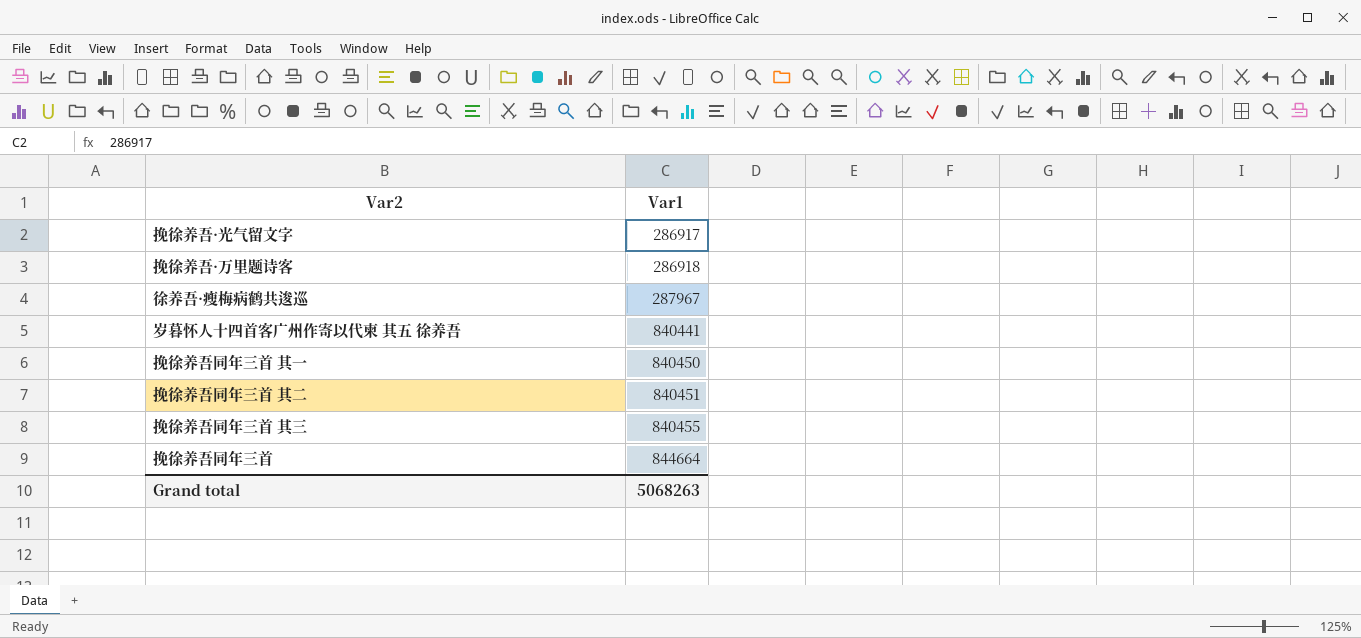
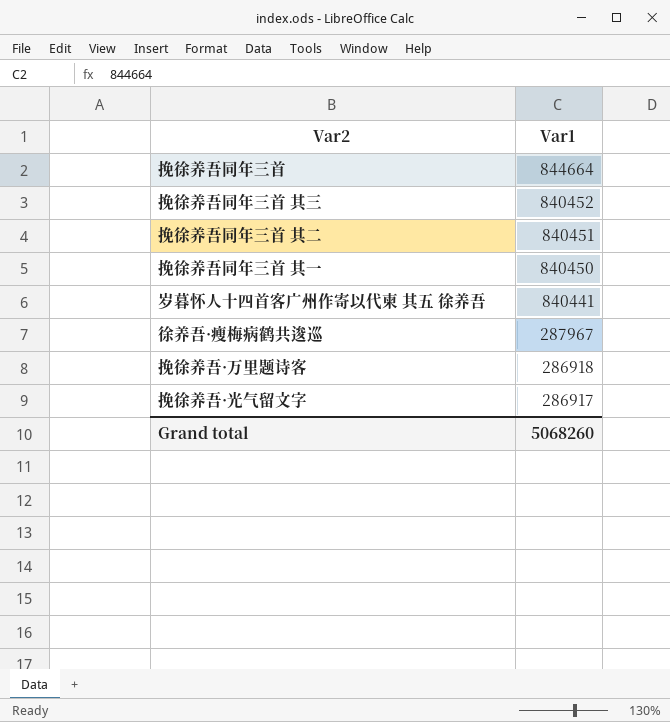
row order: Var1 ascending -> Var1 descending
挽徐养吾同年三首 其三 | Var1: 840455 -> 840452
Grand total | Var1: 5068263 -> 5068260

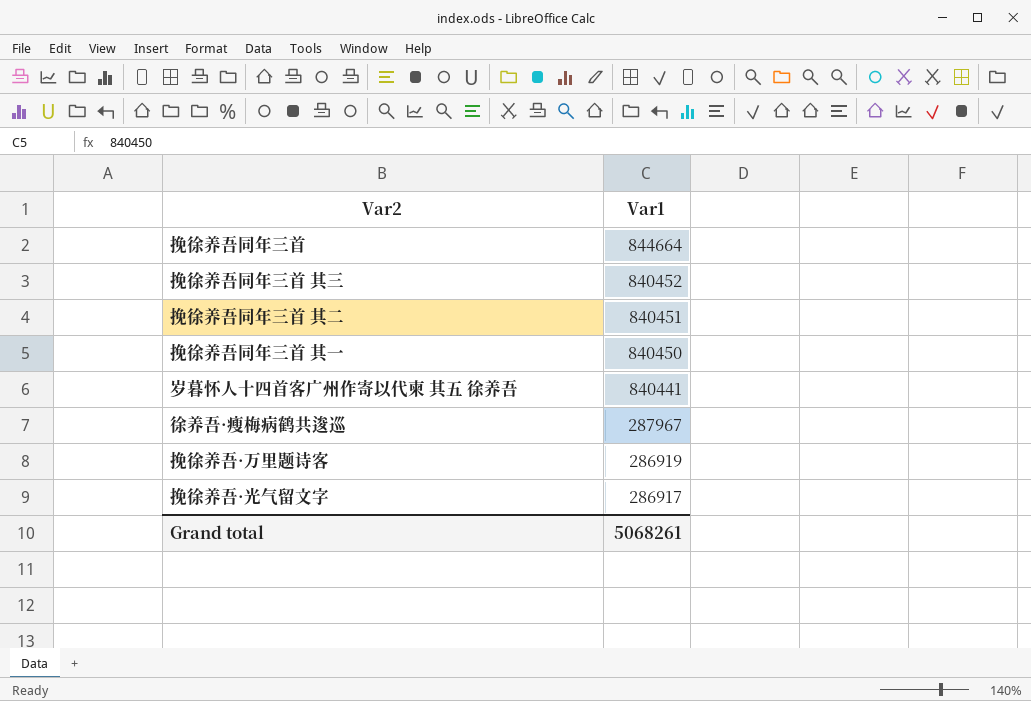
挽徐养吾·万里题诗客 | Var1: 286918 -> 286919
Grand total | Var1: 5068260 -> 5068261

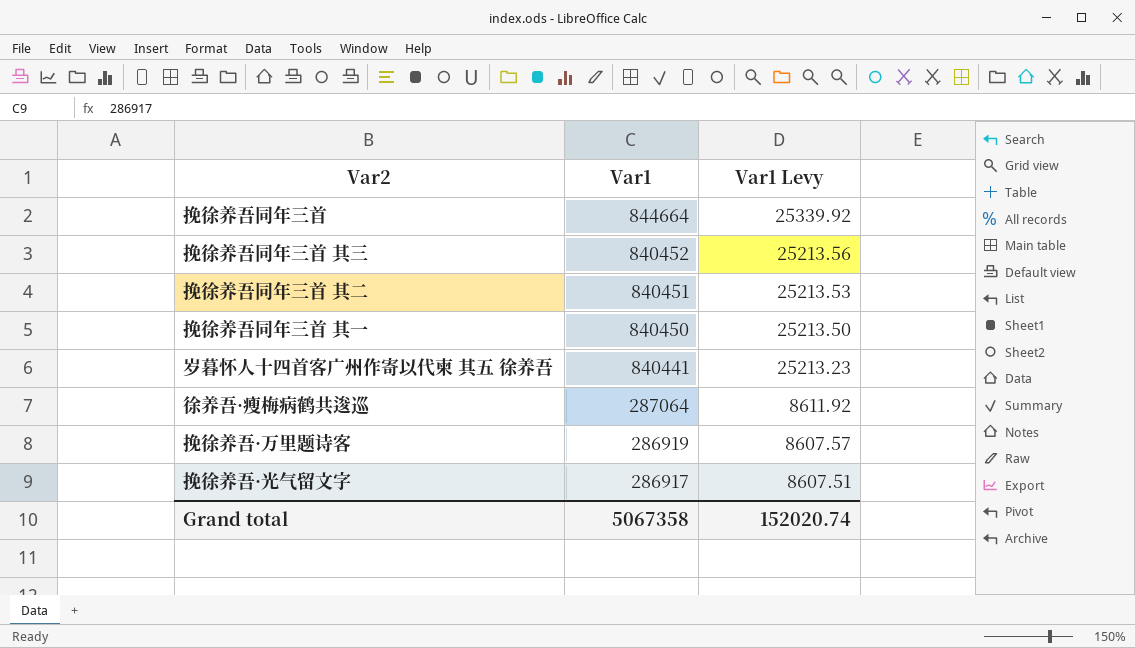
column Var1 Levy | formula: none -> [Var1] * 0.03
徐养吾·瘦梅病鹤共逡巡 | Var1: 287967 -> 287064
Grand total | Var1: 5068261 -> 5067358

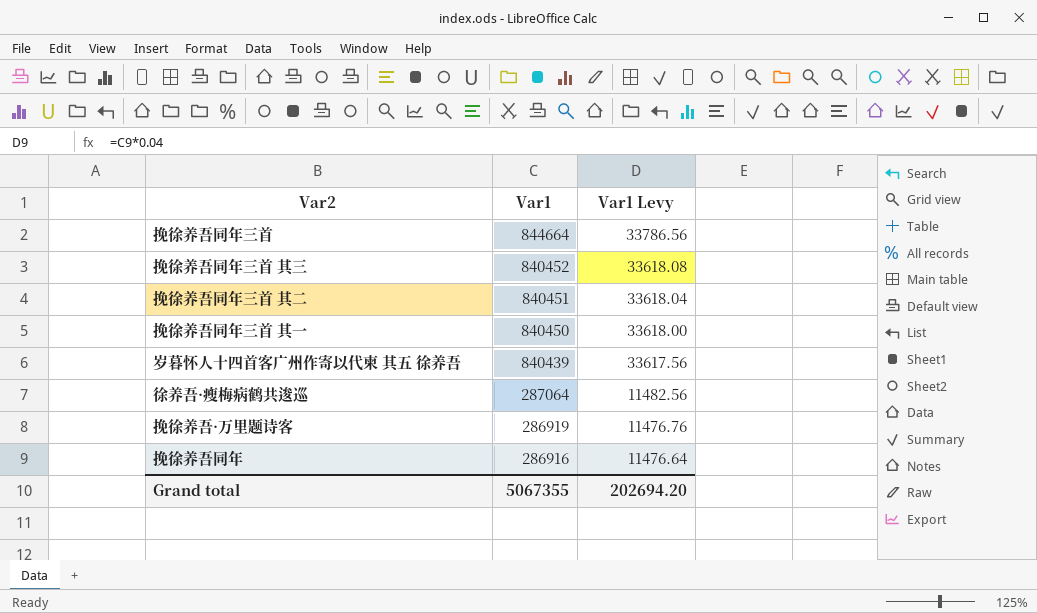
column Var1 Levy | formula: [Var1] * 0.03 -> [Var1] * 0.04
row 挽徐养吾·光气留文字: 286917 | 8607.51 -> none
岁暮怀人十四首客广州作寄以代柬 其五 徐养吾 | Var1: 840441 -> 840439
row 挽徐养吾同年: none -> 286916 | 11476.64
Grand total | Var1: 5067358 -> 5067355
Grand total | Var1 Levy: 152020.74 -> 202694.20

